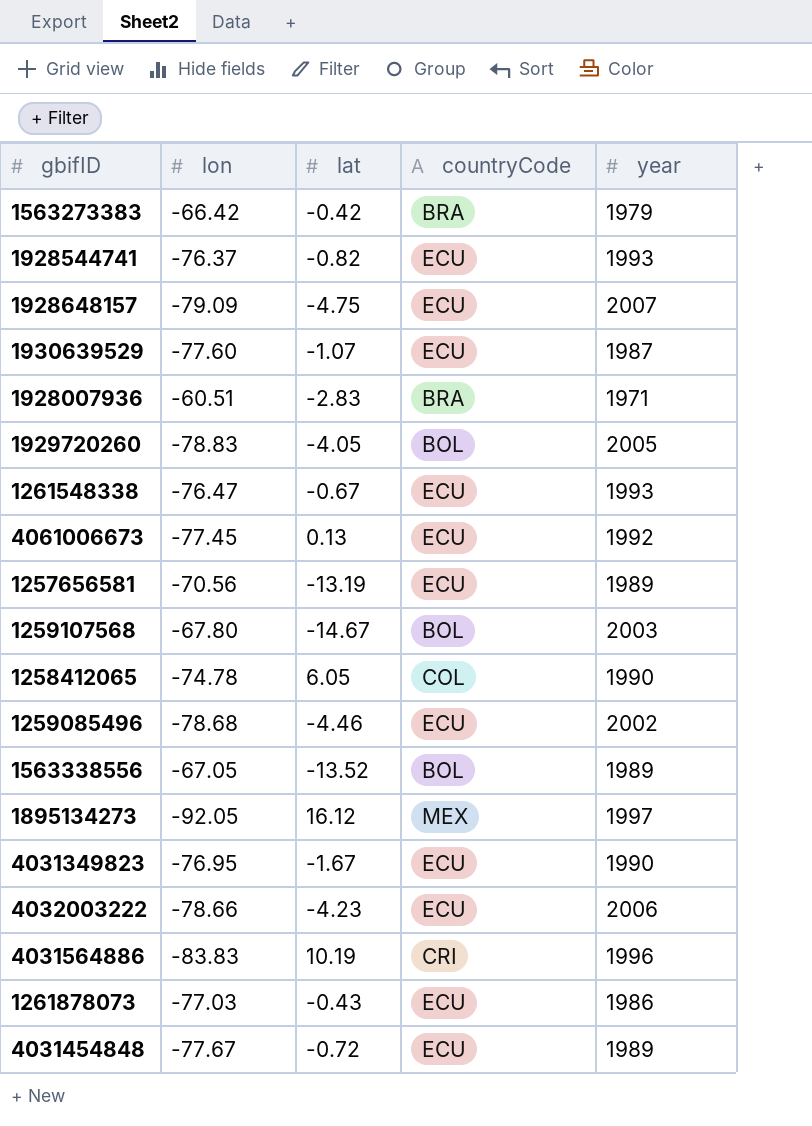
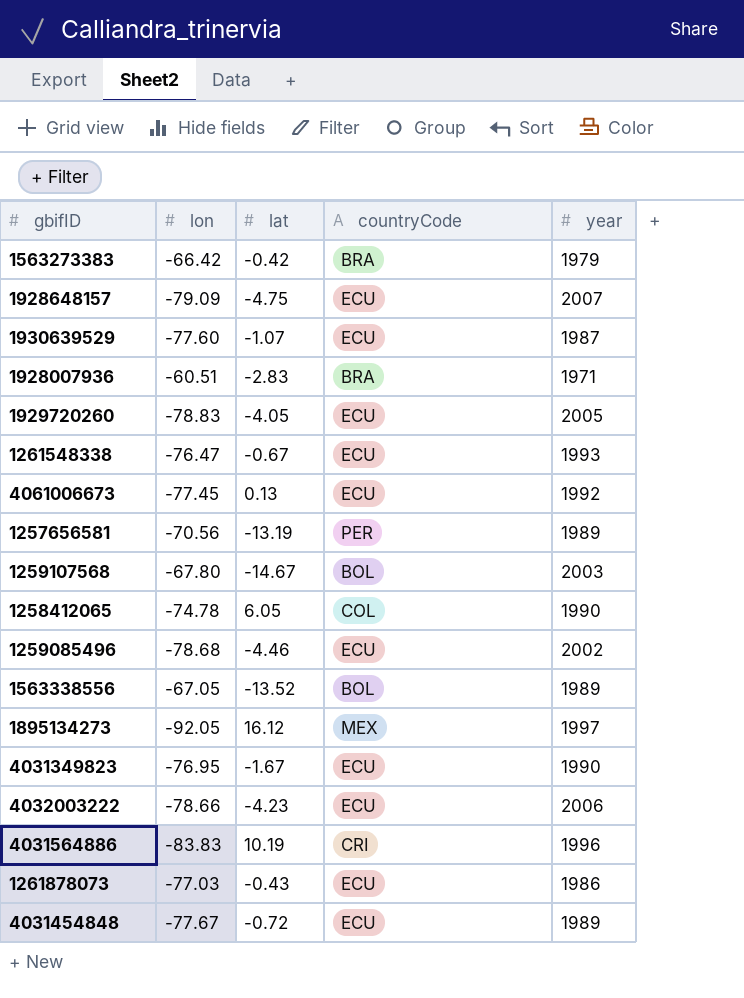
row 1928544741: -76.37 | -0.82 | ECU | 1993 -> none
1929720260 | countryCode: BOL -> ECU
1257656581 | countryCode: ECU -> PER

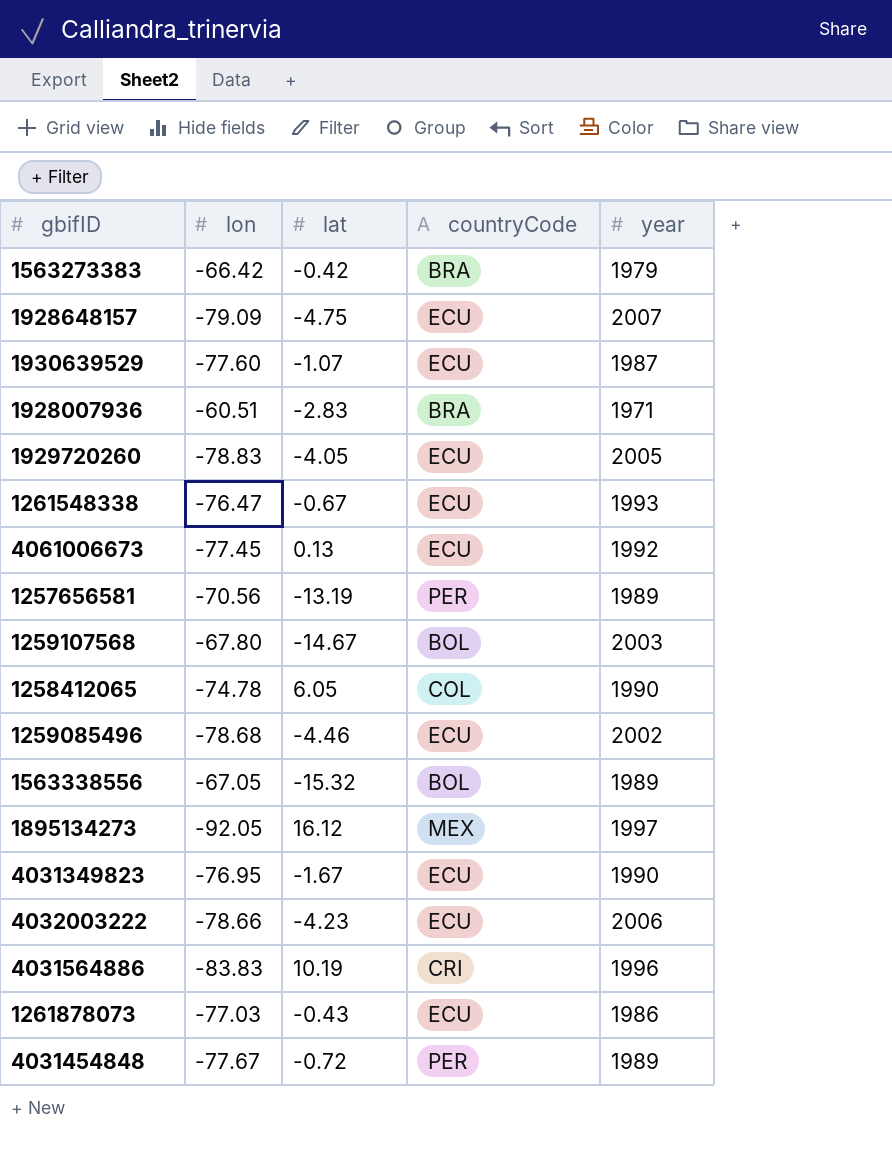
1563338556 | lat: -13.52 -> -15.32
4031454848 | countryCode: ECU -> PER

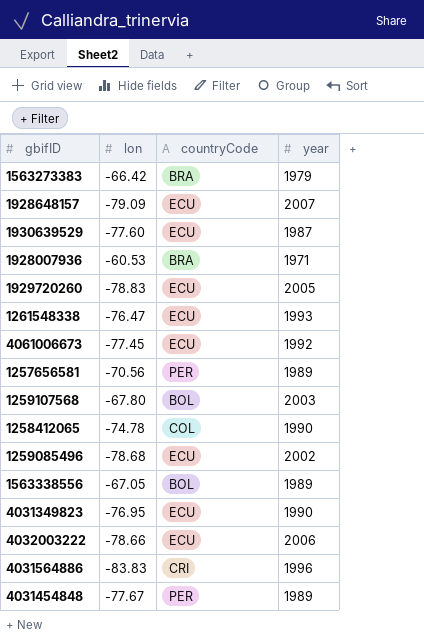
column lat | position: 3 -> none
row 1895134273: -92.05 | 16.12 | MEX | 1997 -> none
row 1261878073: -77.03 | -0.43 | ECU | 1986 -> none
1928007936 | lon: -60.51 -> -60.53

